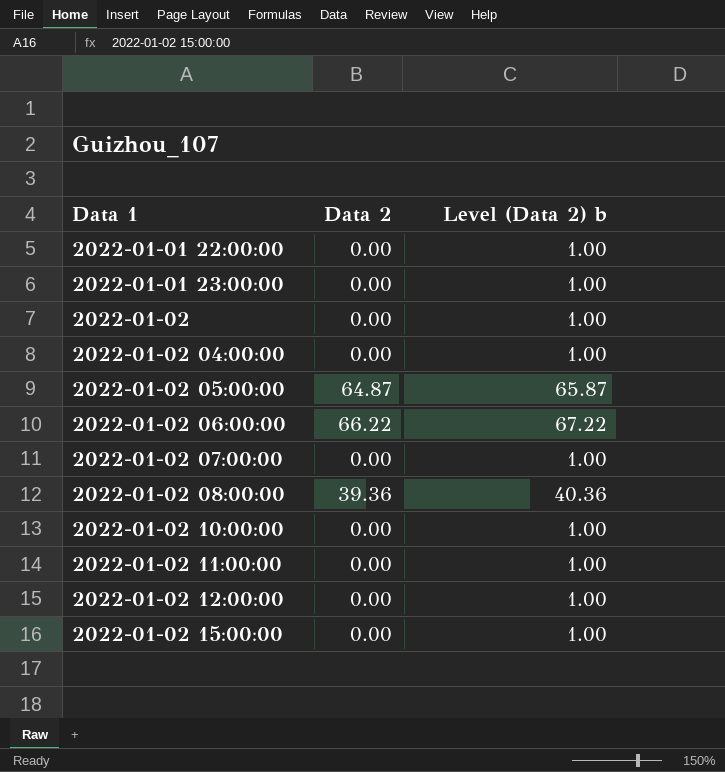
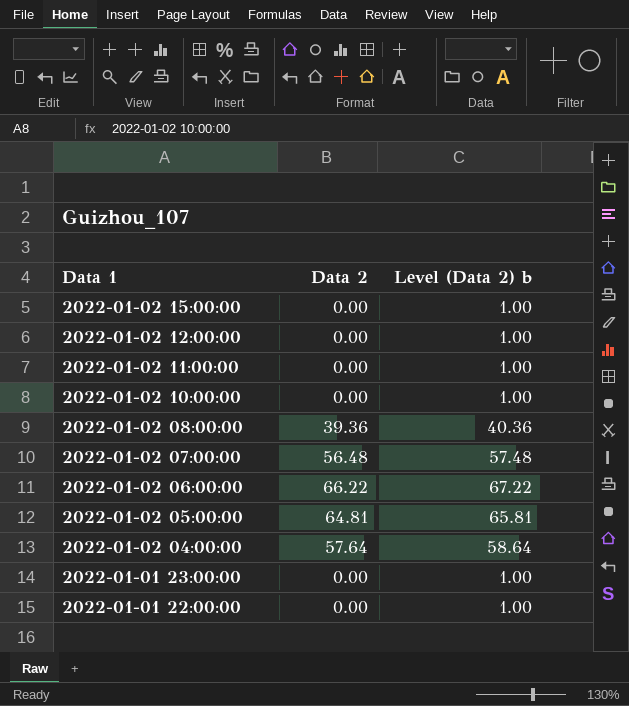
row order: Data 1 ascending -> Data 1 descending
row 2022-01-02: 0.00 | 1.00 -> none
2022-01-02 07:00:00 | Data 2: 0.00 -> 56.48
2022-01-02 07:00:00 | Level (Data 2) b: 1.00 -> 57.48
2022-01-02 05:00:00 | Data 2: 64.87 -> 64.81
2022-01-02 05:00:00 | Level (Data 2) b: 65.87 -> 65.81
2022-01-02 04:00:00 | Data 2: 0.00 -> 57.64
2022-01-02 04:00:00 | Level (Data 2) b: 1.00 -> 58.64

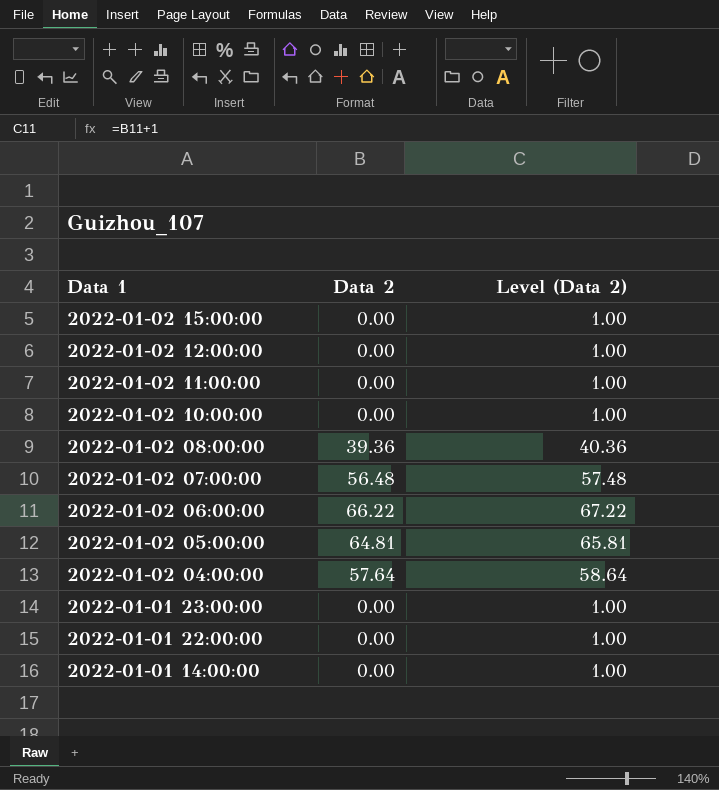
column name: Level (Data 2) b -> Level (Data 2)
row 2022-01-01 14:00:00: none -> 0.00 | 1.00

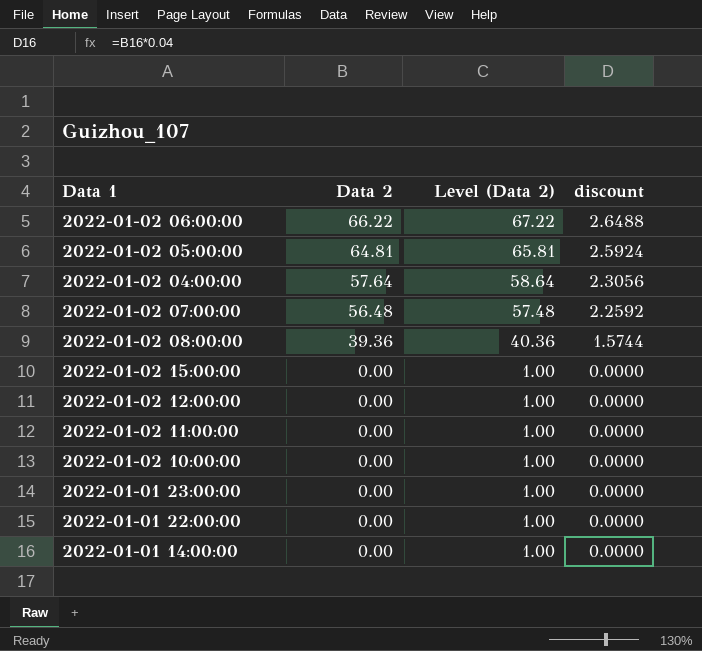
row order: Data 1 descending -> Data 2 descending
column discount | formula: none -> [Data 2] * 0.04

